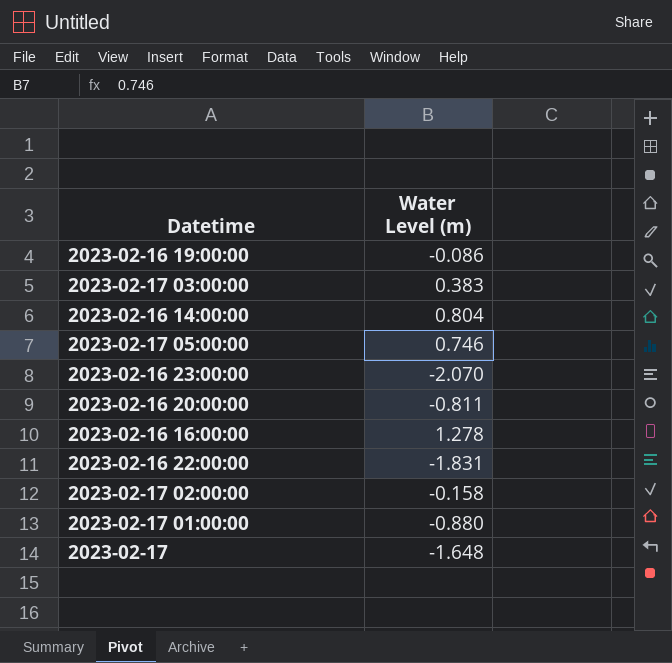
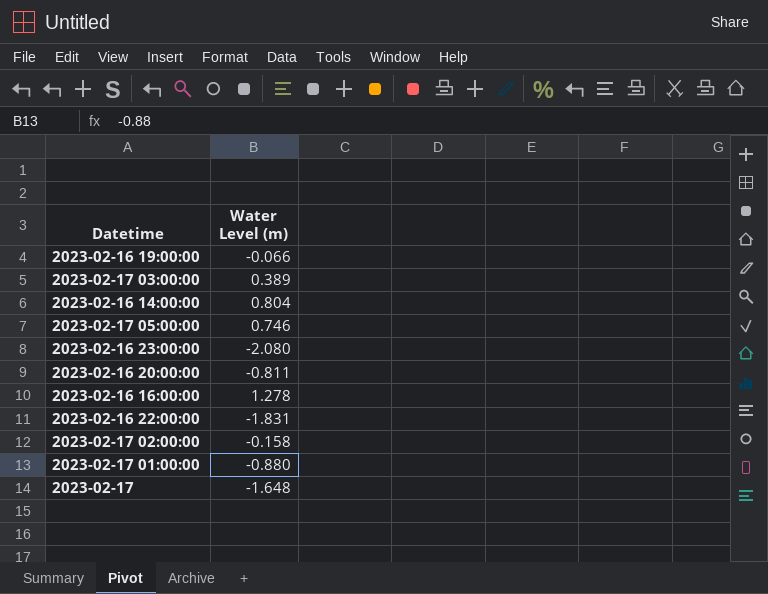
2023-02-16 19:00:00 | Water Level (m): -0.086 -> -0.066
2023-02-17 03:00:00 | Water Level (m): 0.383 -> 0.389
2023-02-16 23:00:00 | Water Level (m): -2.070 -> -2.080

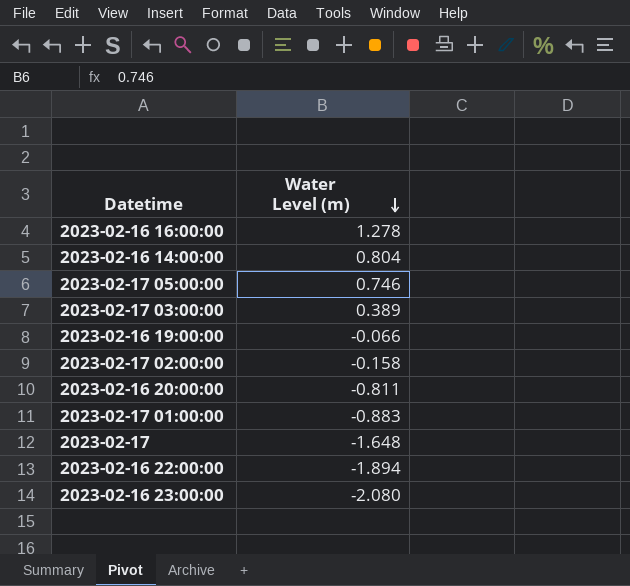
row order: none -> Water Level (m) descending
2023-02-17 01:00:00 | Water Level (m): -0.880 -> -0.883
2023-02-16 22:00:00 | Water Level (m): -1.831 -> -1.894

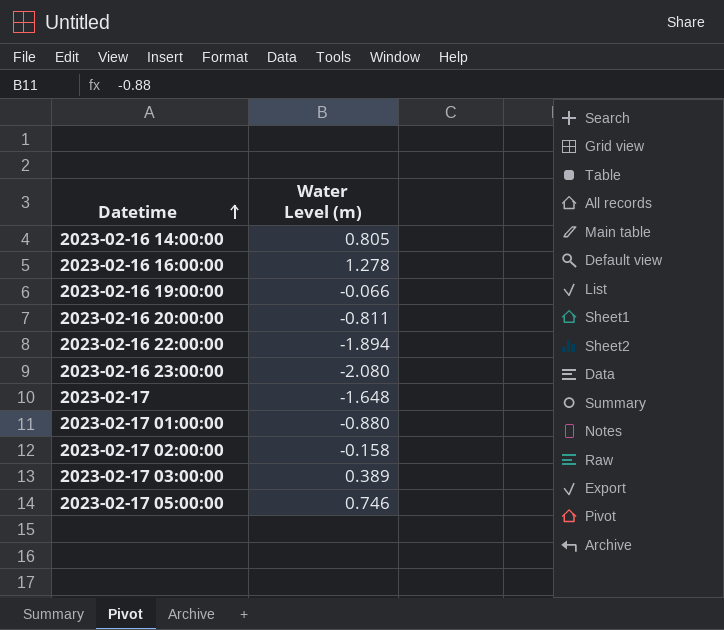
row order: Water Level (m) descending -> Datetime ascending
2023-02-16 14:00:00 | Water Level (m): 0.804 -> 0.805
2023-02-17 01:00:00 | Water Level (m): -0.883 -> -0.880

